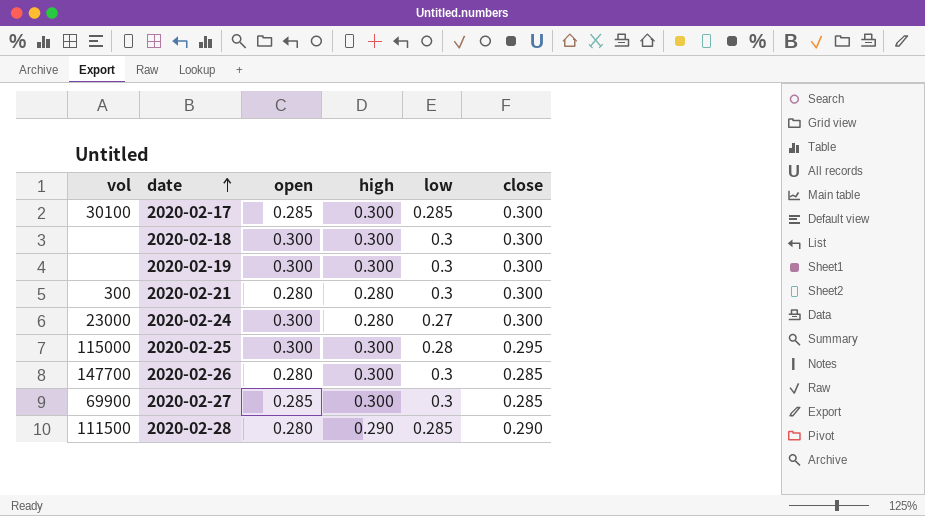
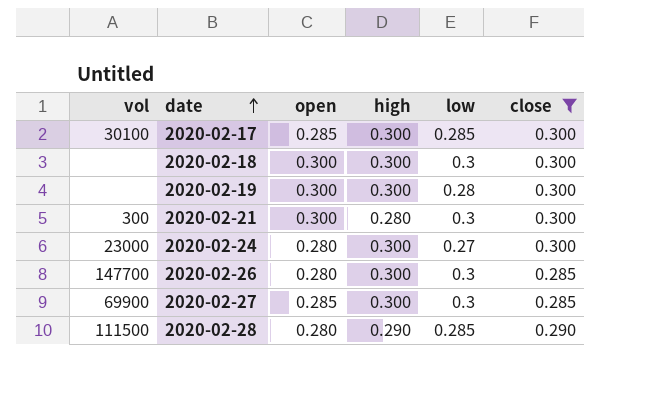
filter: none -> close != 0.295
2020-02-19 | low: 0.3 -> 0.28
2020-02-21 | open: 0.280 -> 0.300
2020-02-24 | open: 0.300 -> 0.280
2020-02-24 | high: 0.280 -> 0.300

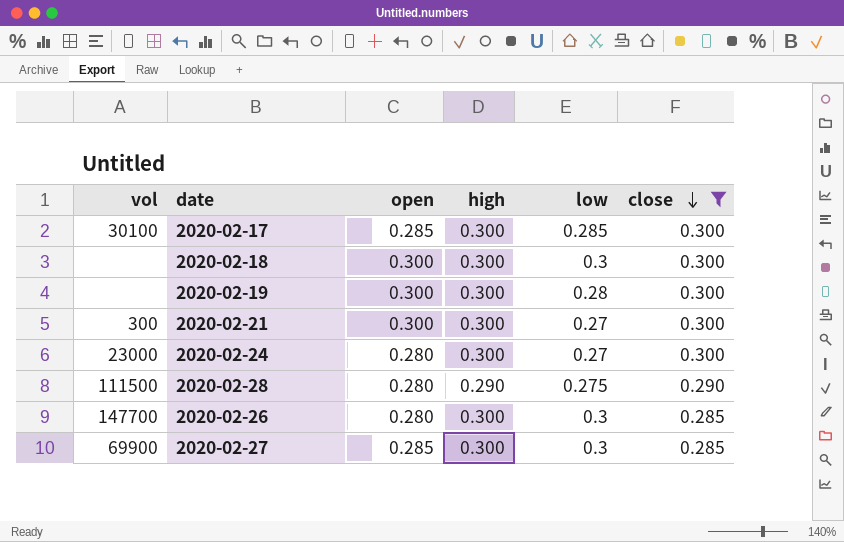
row order: date ascending -> close descending
2020-02-21 | high: 0.280 -> 0.300
2020-02-21 | low: 0.3 -> 0.27
2020-02-28 | low: 0.285 -> 0.275

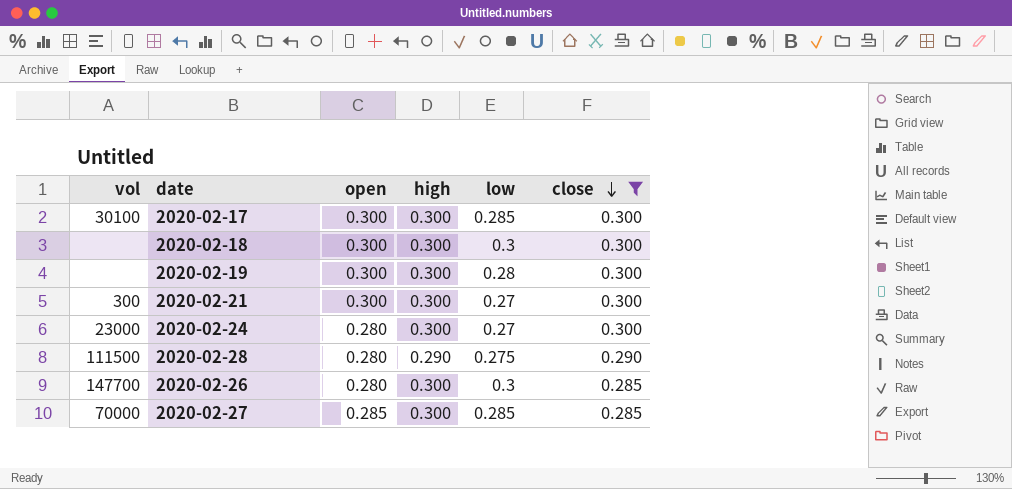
2020-02-17 | open: 0.285 -> 0.300
2020-02-27 | vol: 69900 -> 70000
2020-02-27 | low: 0.3 -> 0.285

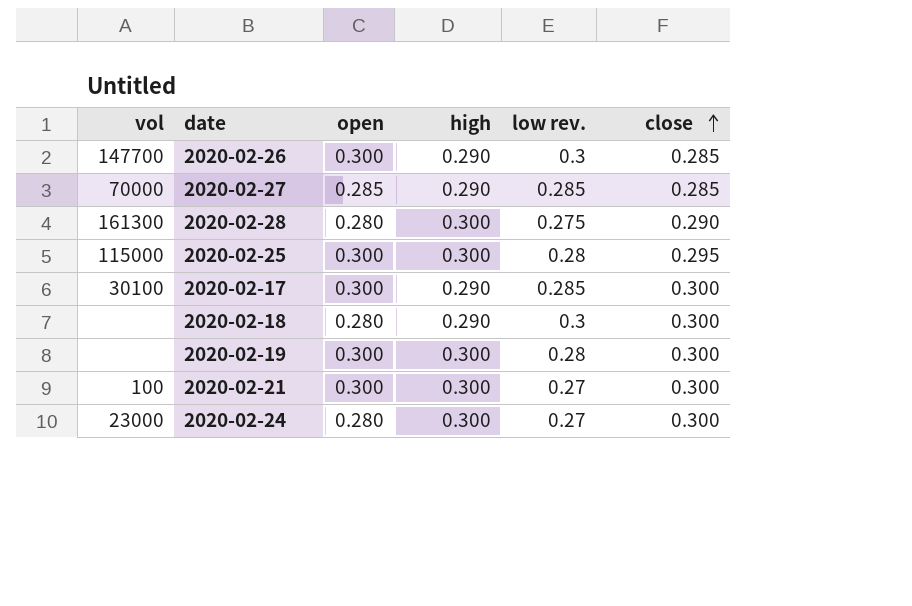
filter: close != 0.295 -> none
row order: close descending -> close ascending
column name: low -> low rev.
2020-02-26 | open: 0.280 -> 0.300
2020-02-26 | high: 0.300 -> 0.290
2020-02-27 | high: 0.300 -> 0.290
2020-02-28 | vol: 111500 -> 161300
2020-02-28 | high: 0.290 -> 0.300
2020-02-17 | high: 0.300 -> 0.290
2020-02-18 | open: 0.300 -> 0.280
2020-02-18 | high: 0.300 -> 0.290
2020-02-21 | vol: 300 -> 100

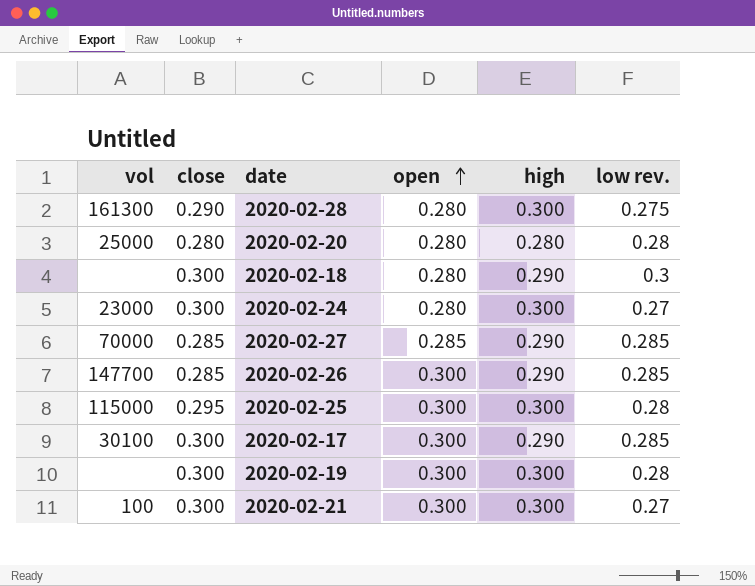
row order: close ascending -> open ascending
column close | position: 6 -> 2
row 2020-02-20: none -> 25000 | 0.280 | 0.280 | 0.280 | 0.28
2020-02-26 | low rev.: 0.3 -> 0.285

